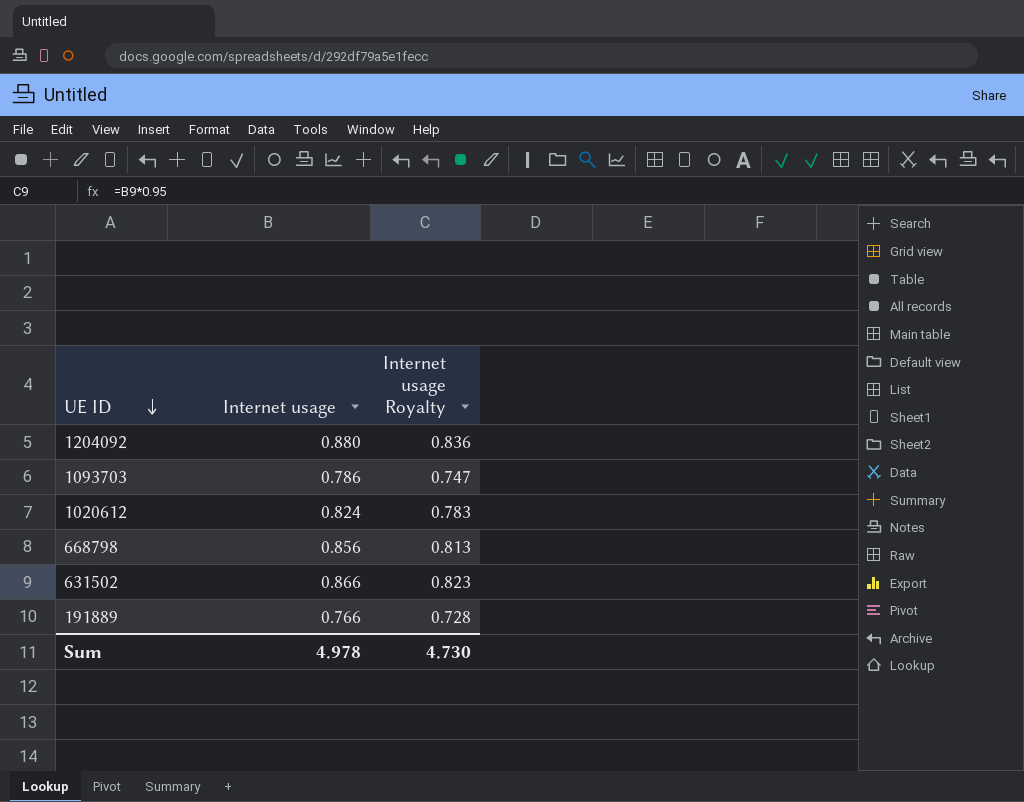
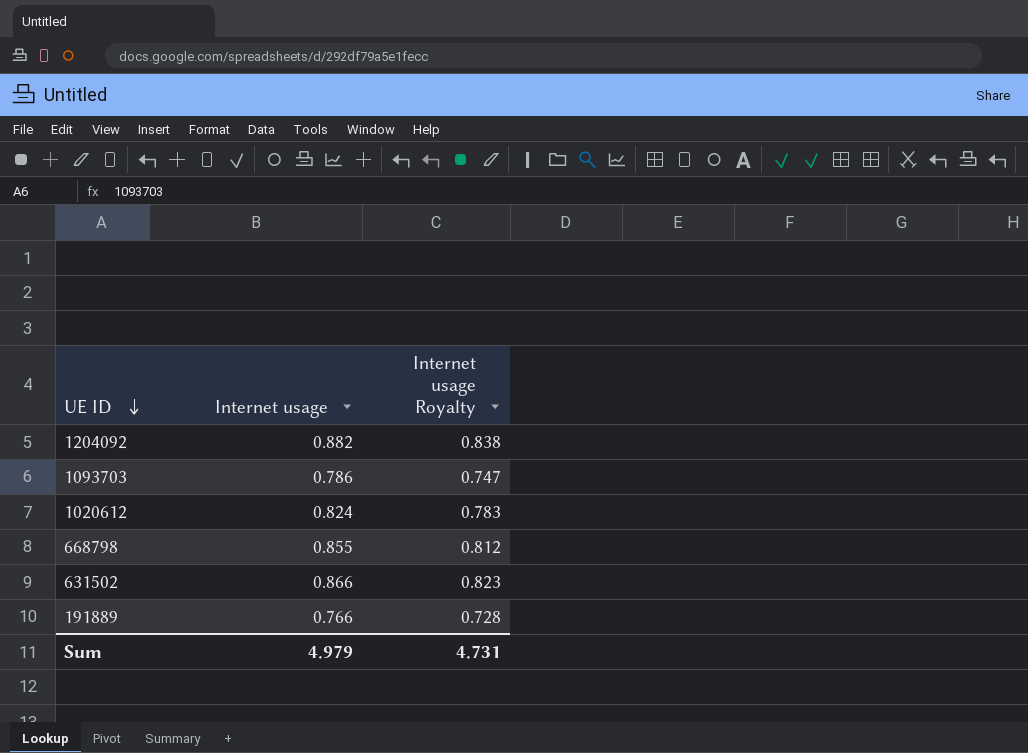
1204092 | Internet usage: 0.880 -> 0.882
1204092 | Internet usage Royalty: 0.836 -> 0.838
668798 | Internet usage: 0.856 -> 0.855
668798 | Internet usage Royalty: 0.813 -> 0.812
Sum | Internet usage: 4.978 -> 4.979
Sum | Internet usage Royalty: 4.730 -> 4.731

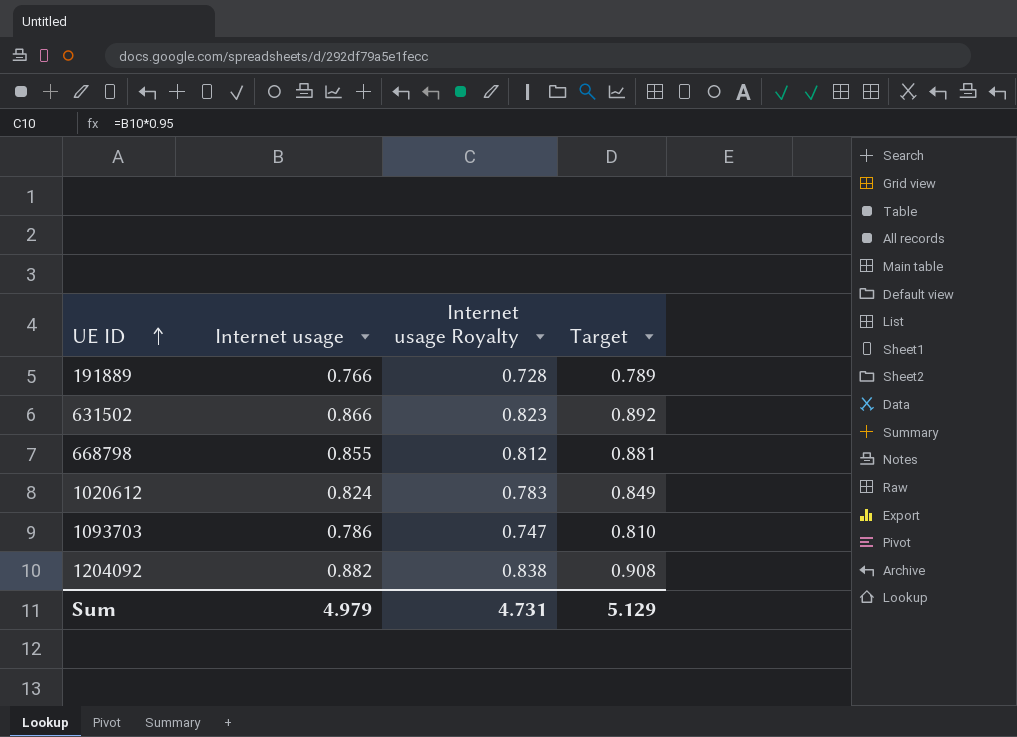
row order: UE ID descending -> UE ID ascending
column Target | formula: none -> [Internet usage] * 1.03

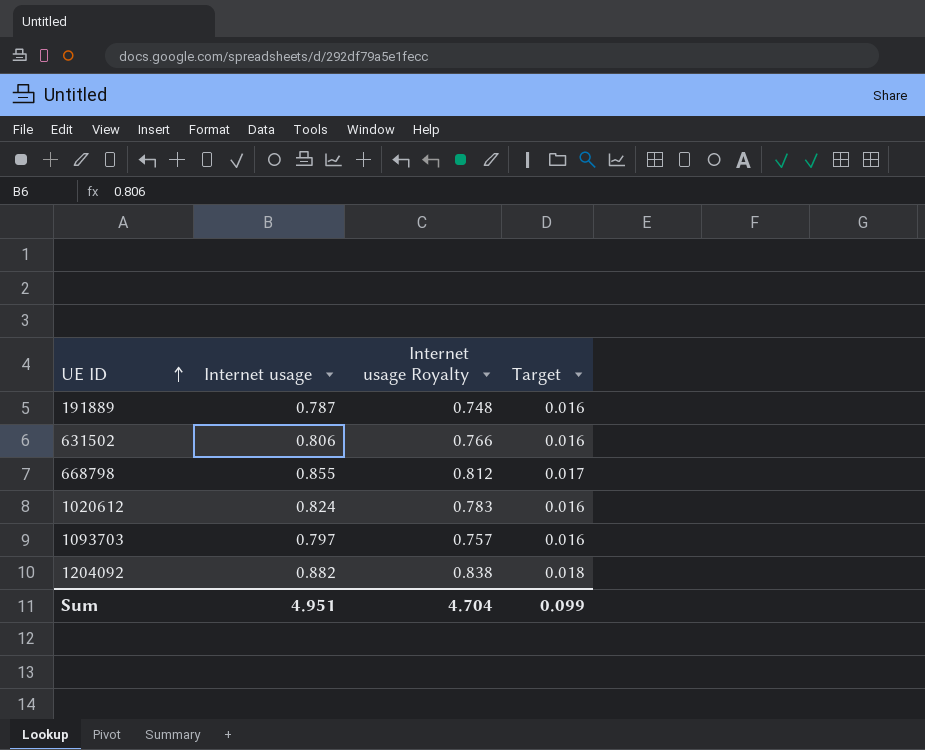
column Target | formula: [Internet usage] * 1.03 -> [Internet usage] * 0.02
191889 | Internet usage: 0.766 -> 0.787
191889 | Internet usage Royalty: 0.728 -> 0.748
631502 | Internet usage: 0.866 -> 0.806
631502 | Internet usage Royalty: 0.823 -> 0.766
1093703 | Internet usage: 0.786 -> 0.797
1093703 | Internet usage Royalty: 0.747 -> 0.757
Sum | Internet usage: 4.979 -> 4.951
Sum | Internet usage Royalty: 4.731 -> 4.704
Sum | Target: 5.129 -> 0.099

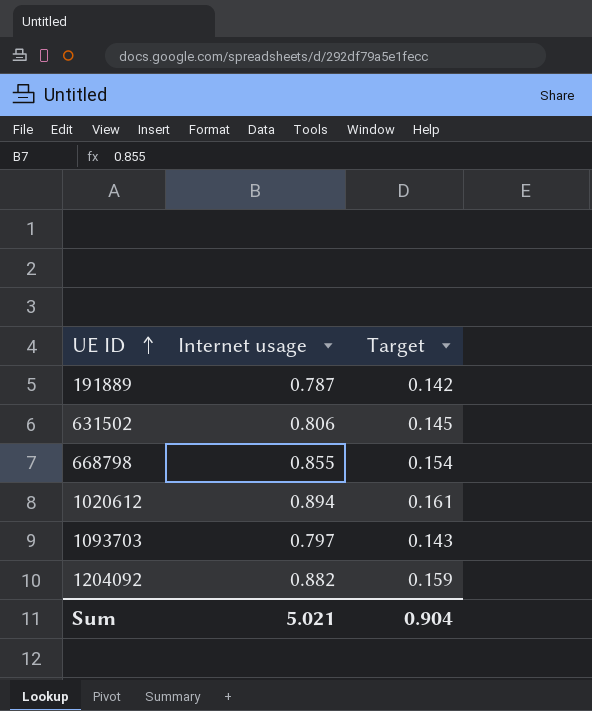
column Internet usage Royalty | formula: [Internet usage] * 0.95 -> none
column Target | formula: [Internet usage] * 0.02 -> [Internet usage] * 0.18
1020612 | Internet usage: 0.824 -> 0.894
Sum | Internet usage: 4.951 -> 5.021
Sum | Target: 0.099 -> 0.904

